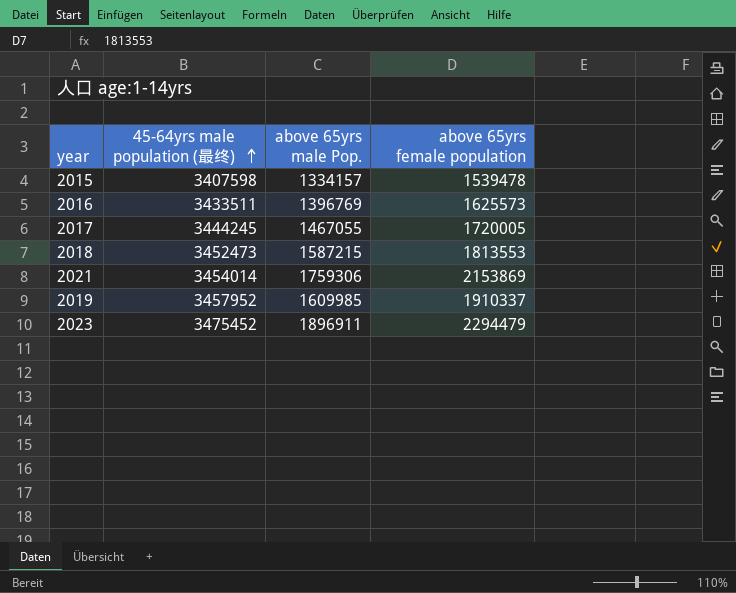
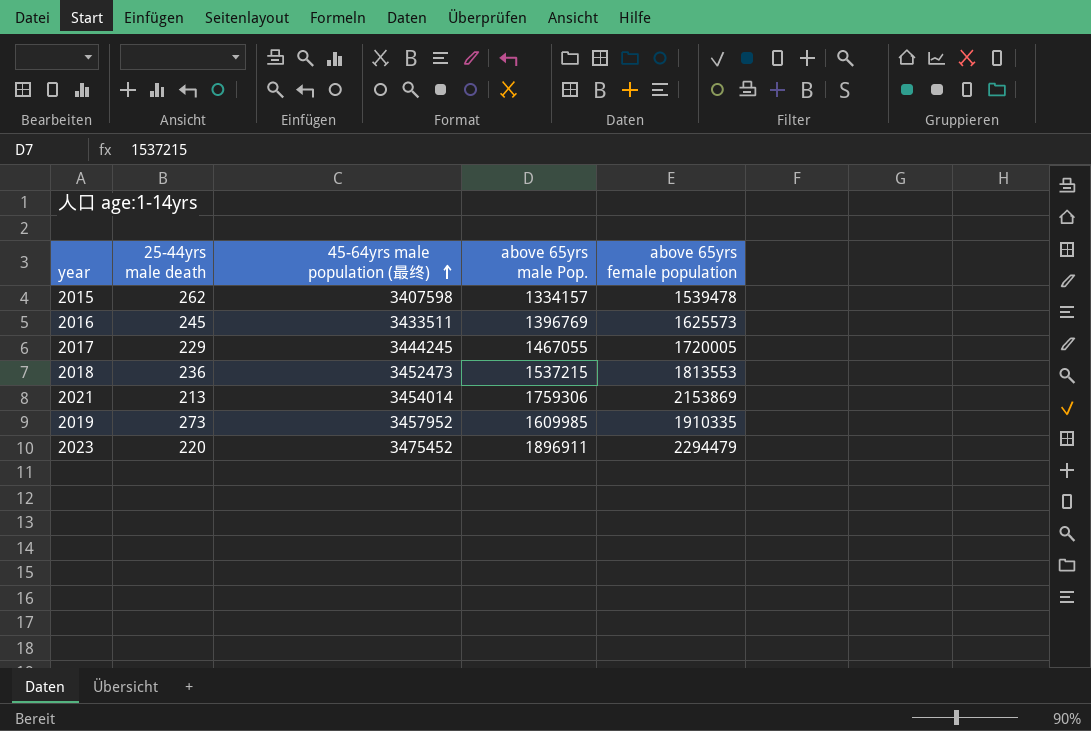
column 25-44yrs male death | position: none -> 2
2018 | above 65yrs male Pop.: 1587215 -> 1537215
2019 | above 65yrs female population: 1910337 -> 1910335

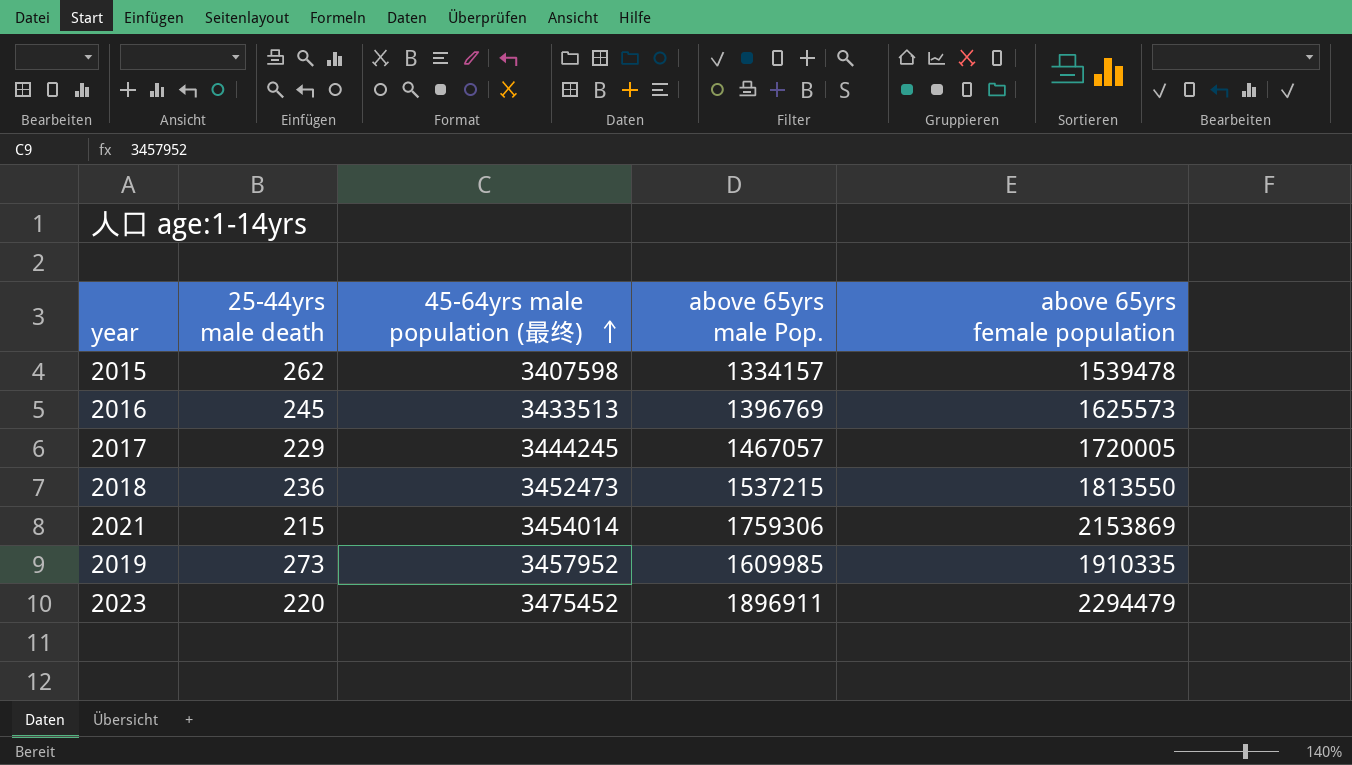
2016 | 45-64yrs male population (最终): 3433511 -> 3433513
2017 | above 65yrs male Pop.: 1467055 -> 1467057
2018 | above 65yrs female population: 1813553 -> 1813550
2021 | 25-44yrs male death: 213 -> 215

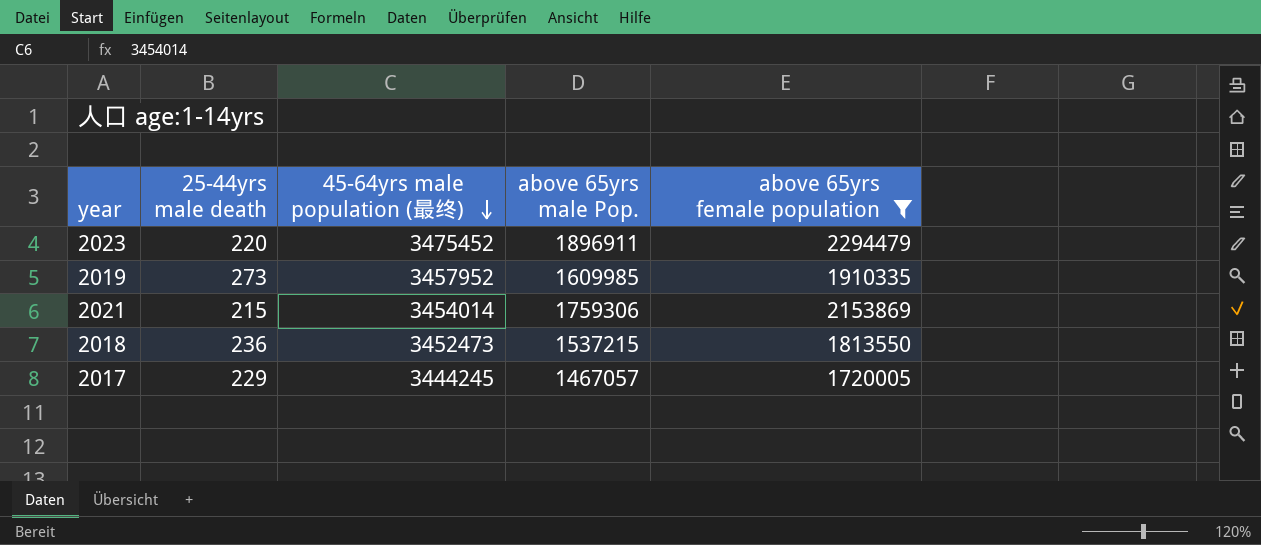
filter: none -> above 65yrs female population >= 1720005
row order: 45-64yrs male population (最终) ascending -> 45-64yrs male population (最终) descending

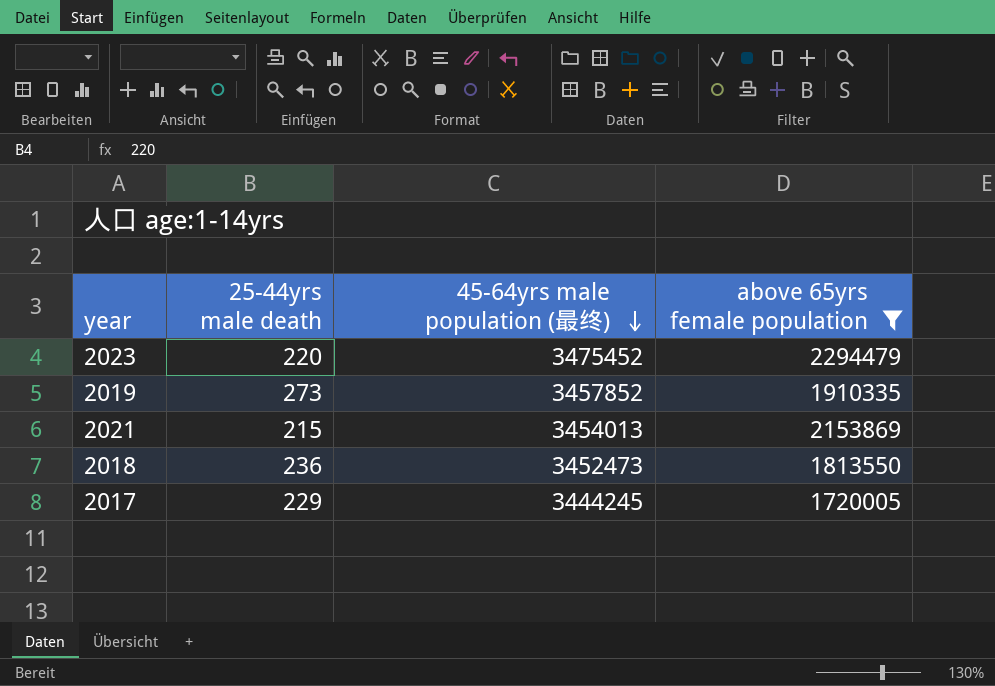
column above 65yrs male Pop. | position: 4 -> none
2019 | 45-64yrs male population (最终): 3457952 -> 3457852
2021 | 45-64yrs male population (最终): 3454014 -> 3454013

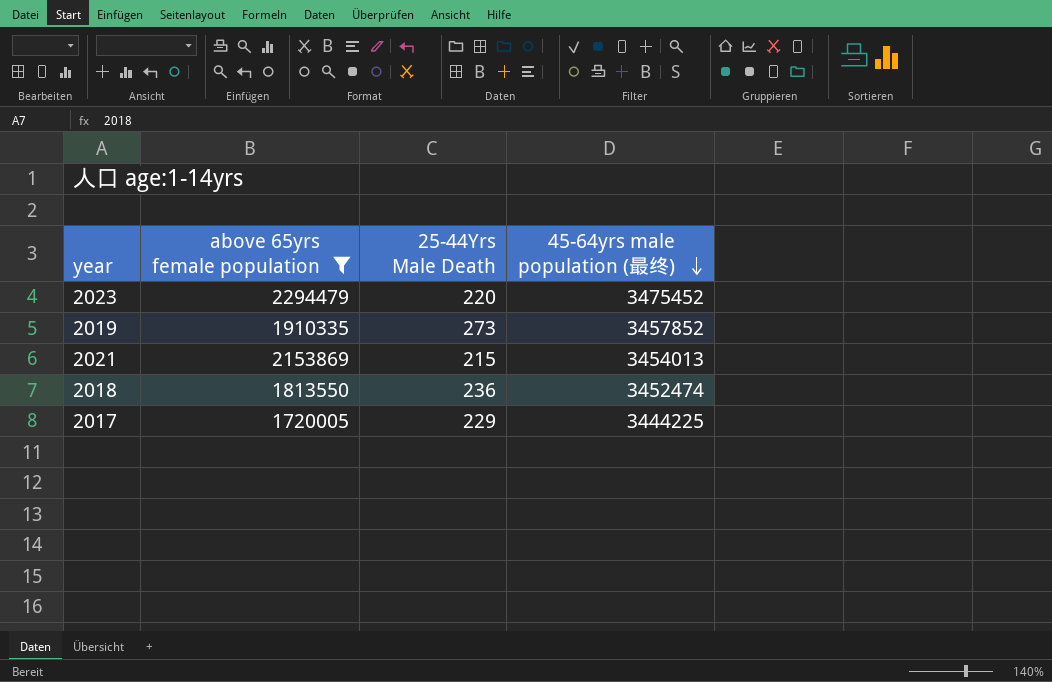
column above 65yrs female population | position: 4 -> 2
column name: 25-44yrs male death -> 25-44Yrs Male Death
2018 | 45-64yrs male population (最终): 3452473 -> 3452474
2017 | 45-64yrs male population (最终): 3444245 -> 3444225

